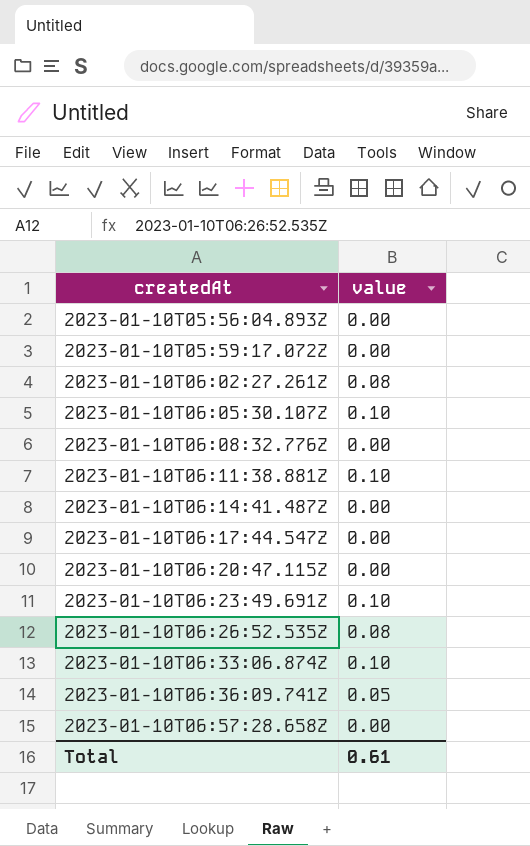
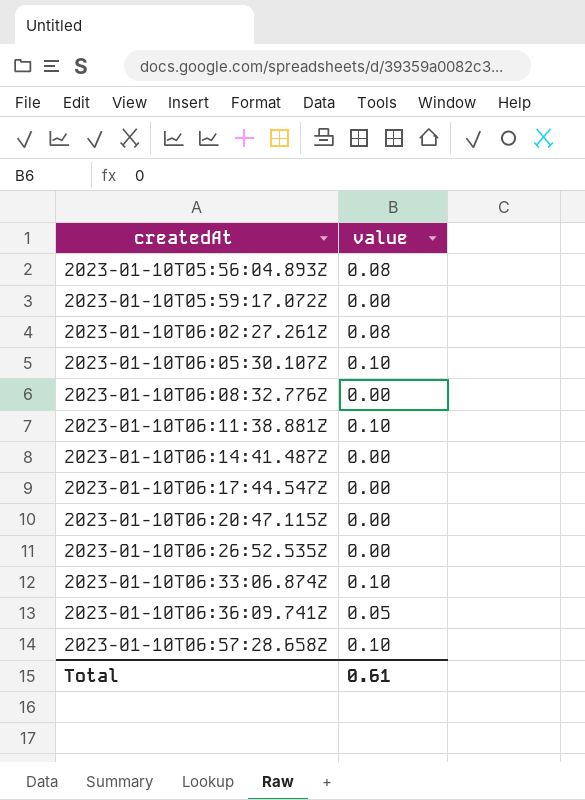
row 2023-01-10T06:23:49.691Z: 0.10 -> none
2023-01-10T05:56:04.893Z | value: 0.00 -> 0.08
2023-01-10T06:26:52.535Z | value: 0.08 -> 0.00
2023-01-10T06:57:28.658Z | value: 0.00 -> 0.10

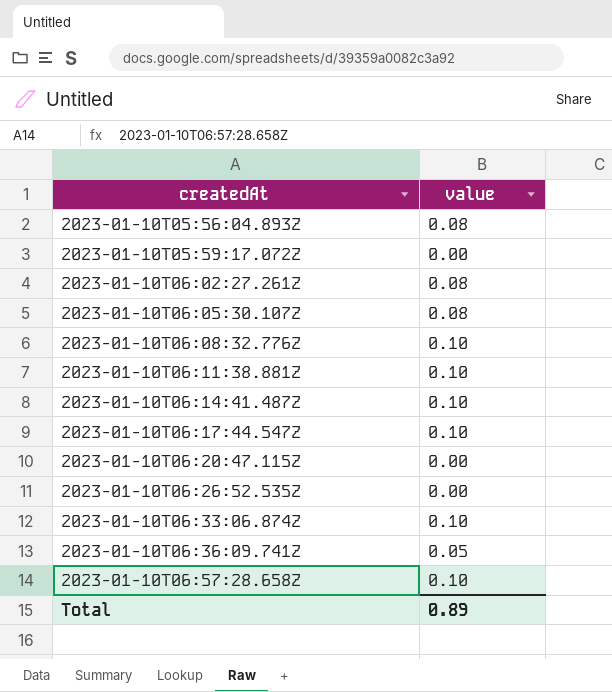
2023-01-10T06:05:30.107Z | value: 0.10 -> 0.08
2023-01-10T06:08:32.776Z | value: 0.00 -> 0.10
2023-01-10T06:14:41.487Z | value: 0.00 -> 0.10
2023-01-10T06:17:44.547Z | value: 0.00 -> 0.10
Total | value: 0.61 -> 0.89

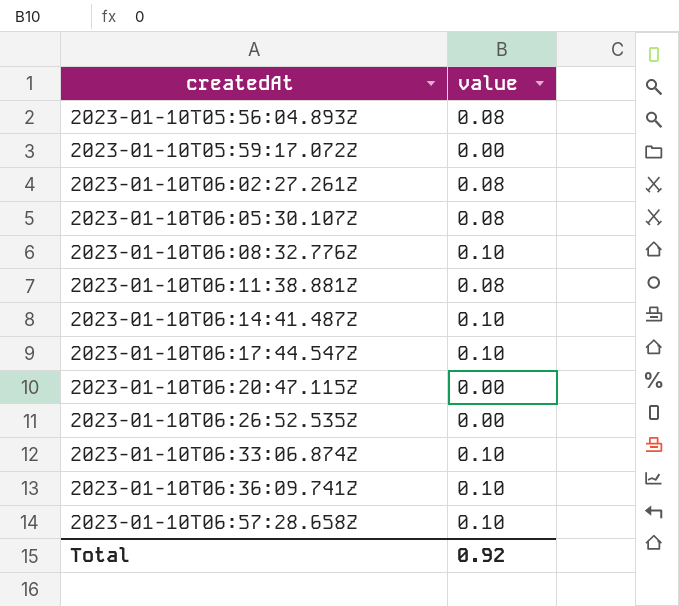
2023-01-10T06:11:38.881Z | value: 0.10 -> 0.08
2023-01-10T06:36:09.741Z | value: 0.05 -> 0.10
Total | value: 0.89 -> 0.92

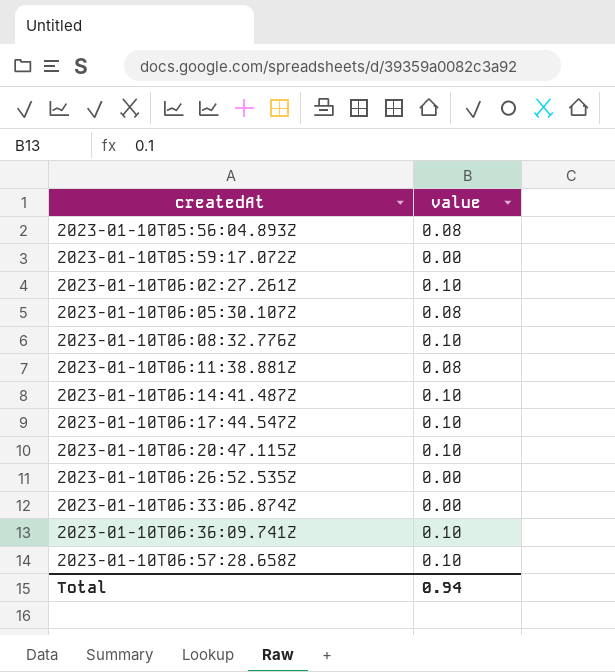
2023-01-10T06:02:27.261Z | value: 0.08 -> 0.10
2023-01-10T06:20:47.115Z | value: 0.00 -> 0.10
2023-01-10T06:33:06.874Z | value: 0.10 -> 0.00
Total | value: 0.92 -> 0.94

